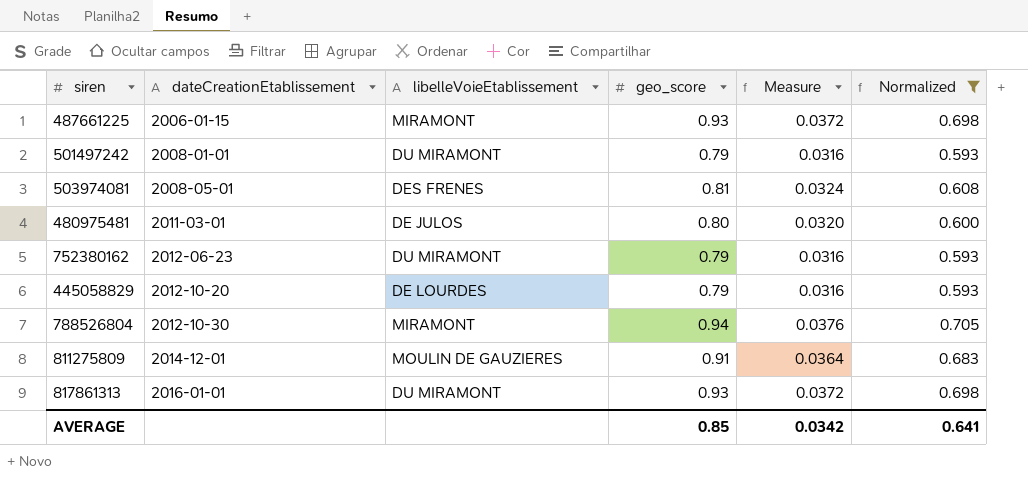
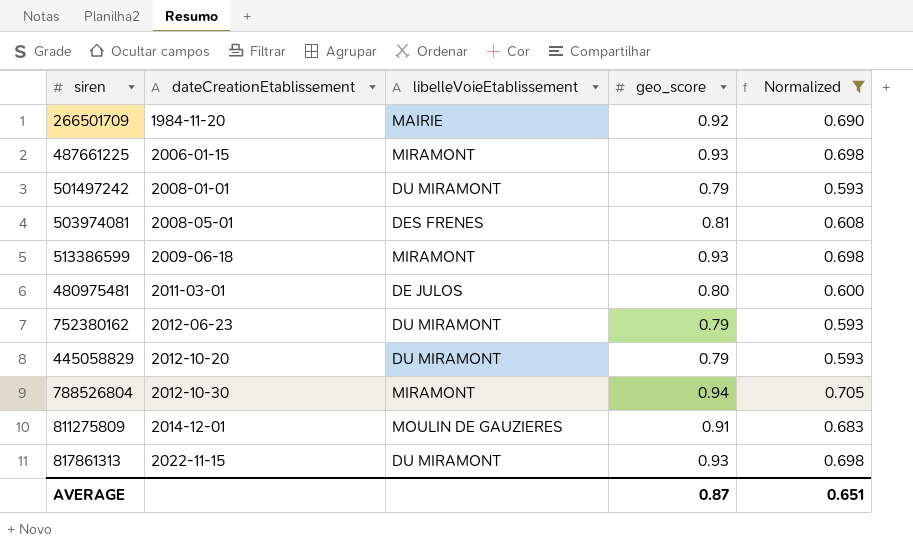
column Measure | formula: [geo_score] * 0.04 -> none
row 266501709: none -> 1984-11-20 | MAIRIE | 0.92 | 0.690
row 513386599: none -> 2009-06-18 | MIRAMONT | 0.93 | 0.698
445058829 | libelleVoieEtablissement: DE LOURDES -> DU MIRAMONT
817861313 | dateCreationEtablissement: 2016-01-01 -> 2022-11-15
AVERAGE | geo_score: 0.85 -> 0.87
AVERAGE | Normalized: 0.641 -> 0.651

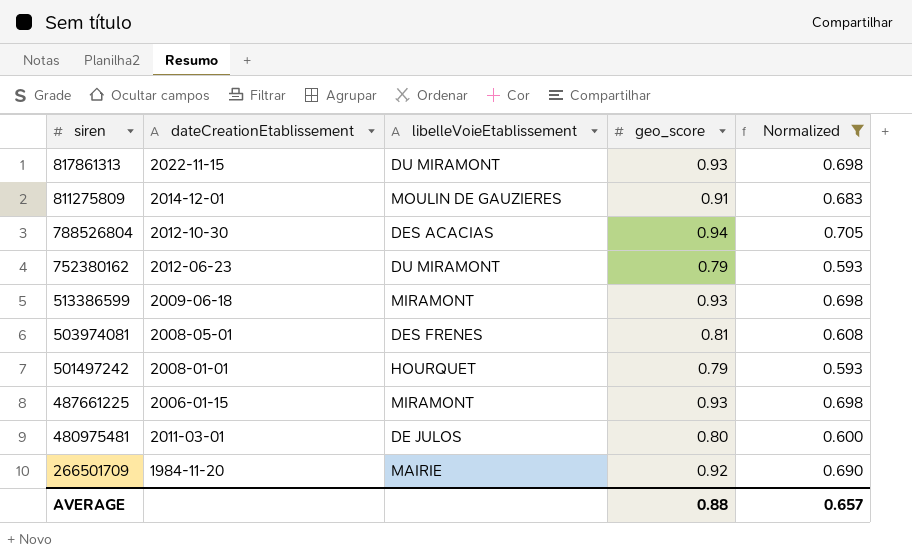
row order: dateCreationEtablissement ascending -> siren descending
row 445058829: 2012-10-20 | DU MIRAMONT | 0.79 | 0.593 -> none
788526804 | libelleVoieEtablissement: MIRAMONT -> DES ACACIAS
501497242 | libelleVoieEtablissement: DU MIRAMONT -> HOURQUET
AVERAGE | geo_score: 0.87 -> 0.88
AVERAGE | Normalized: 0.651 -> 0.657

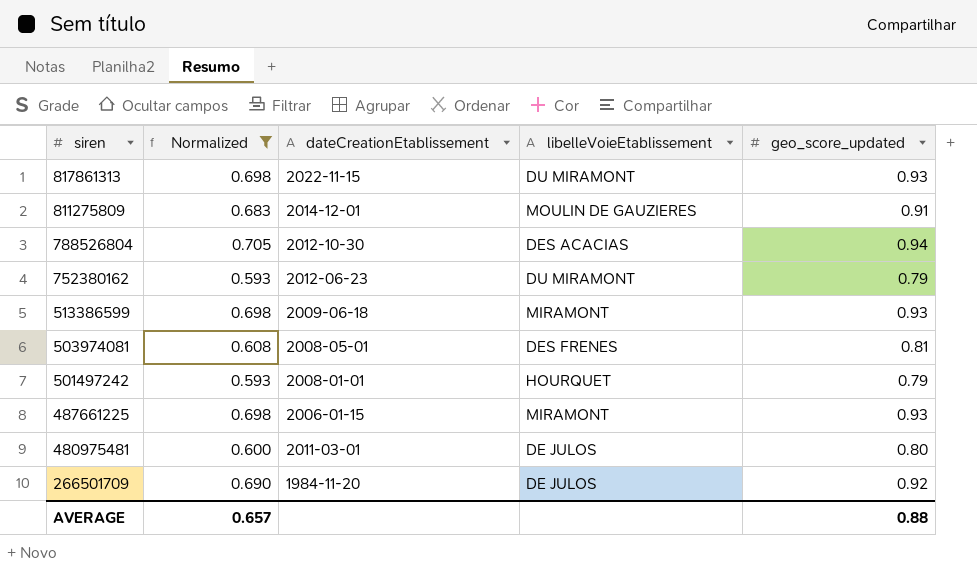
column Normalized | position: 5 -> 2
column name: geo_score -> geo_score_updated
266501709 | libelleVoieEtablissement: MAIRIE -> DE JULOS

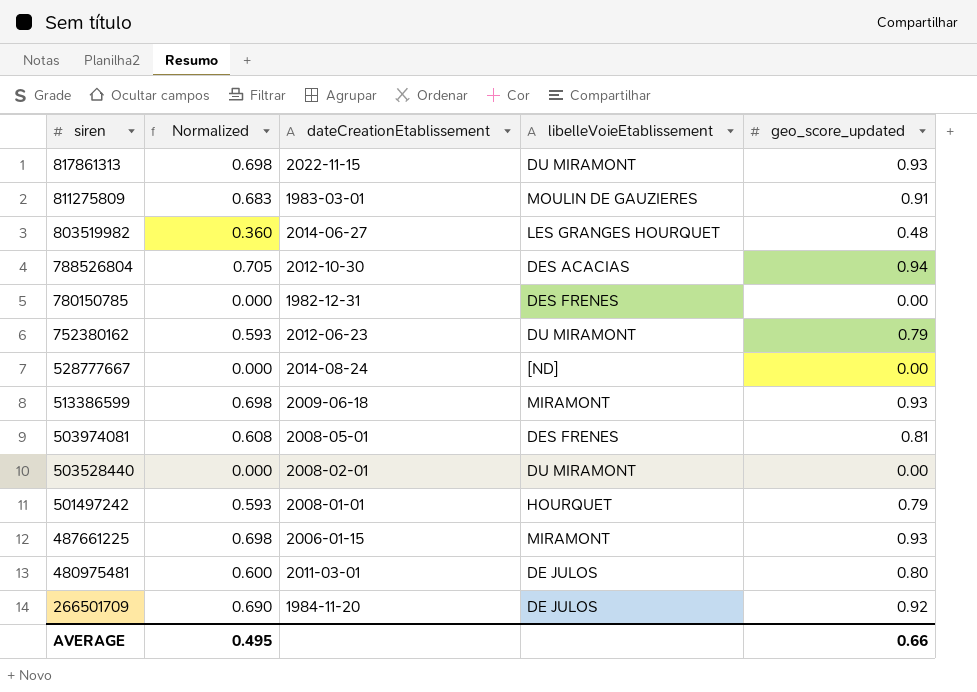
filter: Normalized >= 0.593 -> none
811275809 | dateCreationEtablissement: 2014-12-01 -> 1983-03-01
AVERAGE | Normalized: 0.657 -> 0.495
AVERAGE | geo_score_updated: 0.88 -> 0.66

